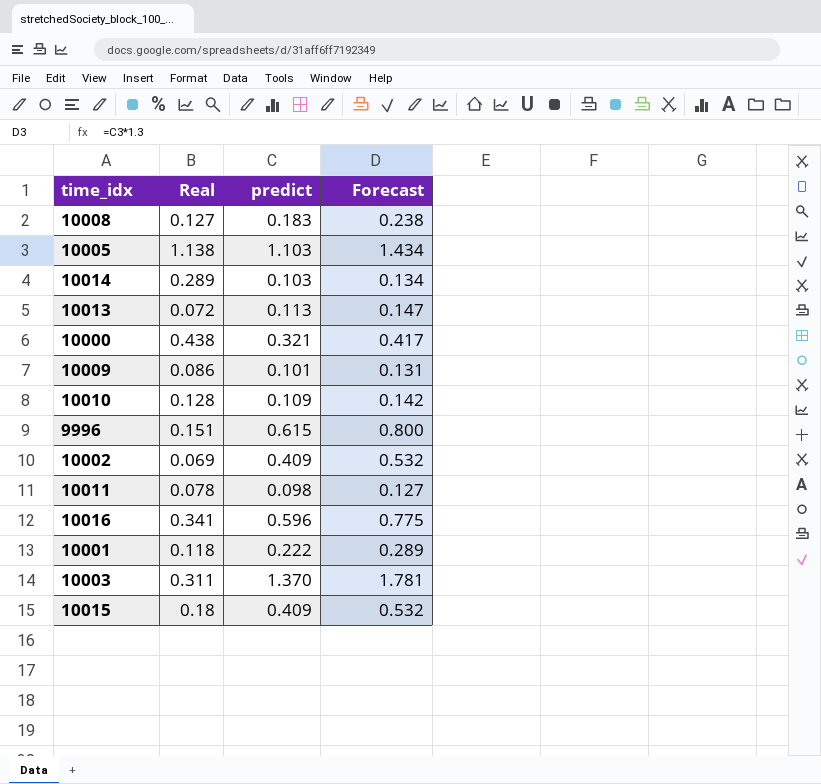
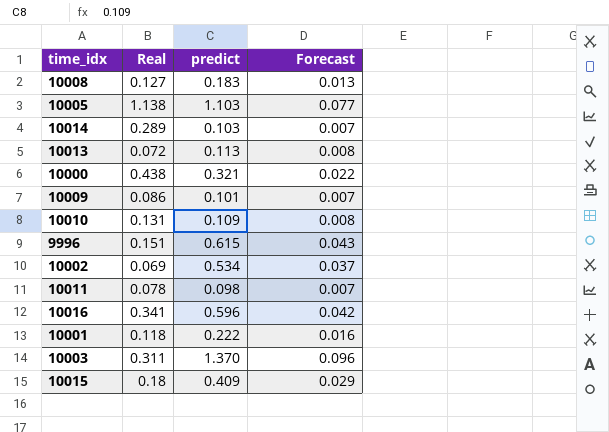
column Forecast | formula: [predict] * 1.3 -> [predict] * 0.07
10010 | Real: 0.128 -> 0.131
10002 | predict: 0.409 -> 0.534

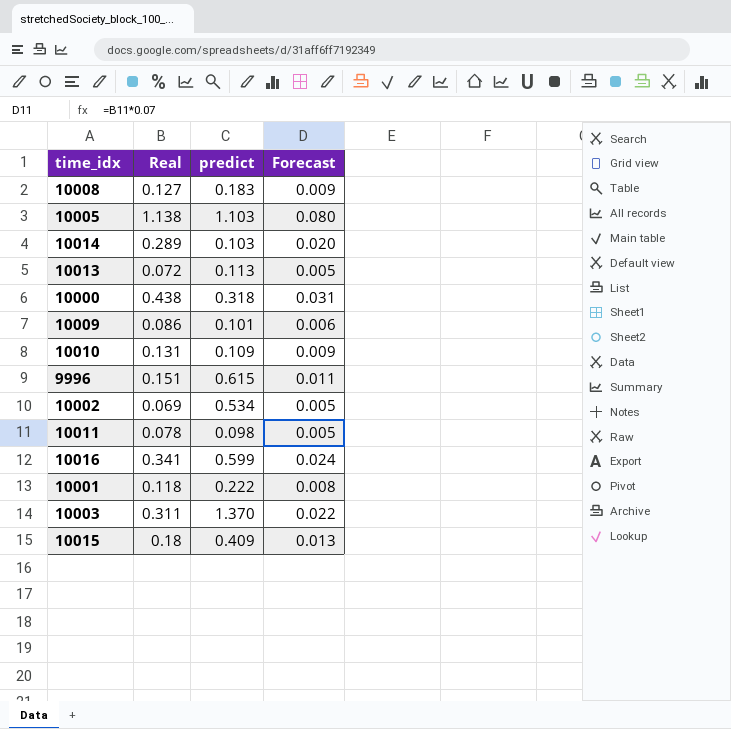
column Forecast | formula: [predict] * 0.07 -> [Real] * 0.07
10000 | predict: 0.321 -> 0.318
10016 | predict: 0.596 -> 0.599

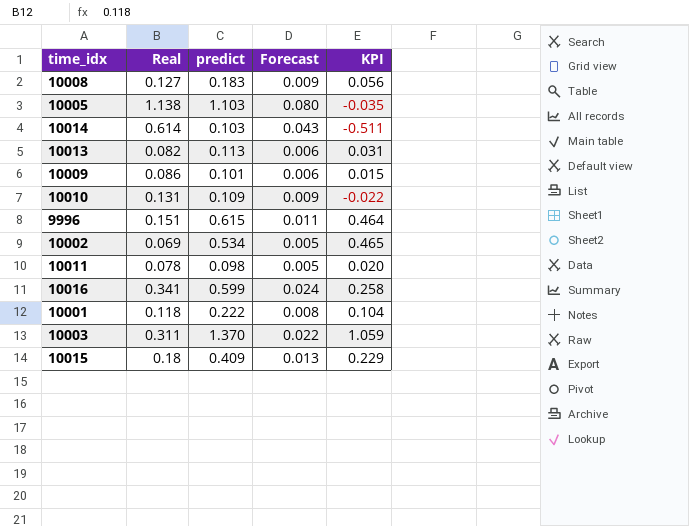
column KPI | formula: none -> [predict] - [Real]
row 10000: 0.438 | 0.318 | 0.031 -> none
10014 | Real: 0.289 -> 0.614
10014 | Forecast: 0.020 -> 0.043
10013 | Real: 0.072 -> 0.082
10013 | Forecast: 0.005 -> 0.006

